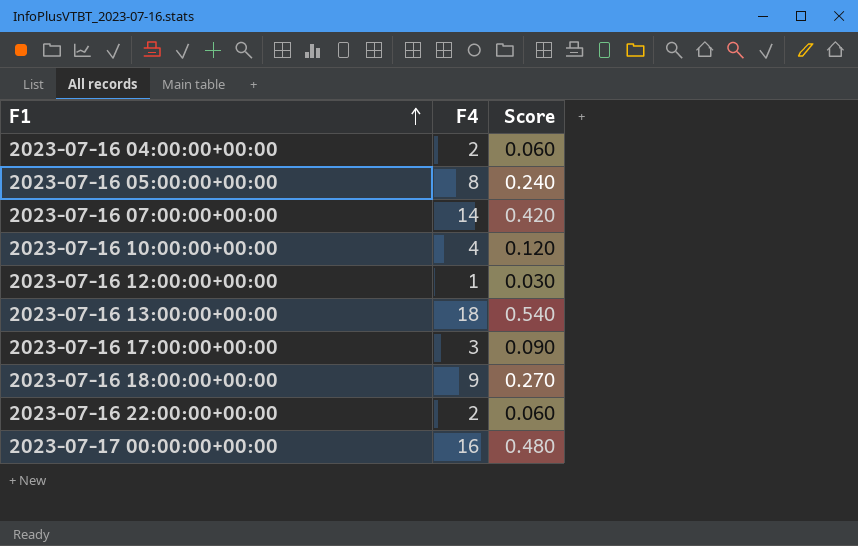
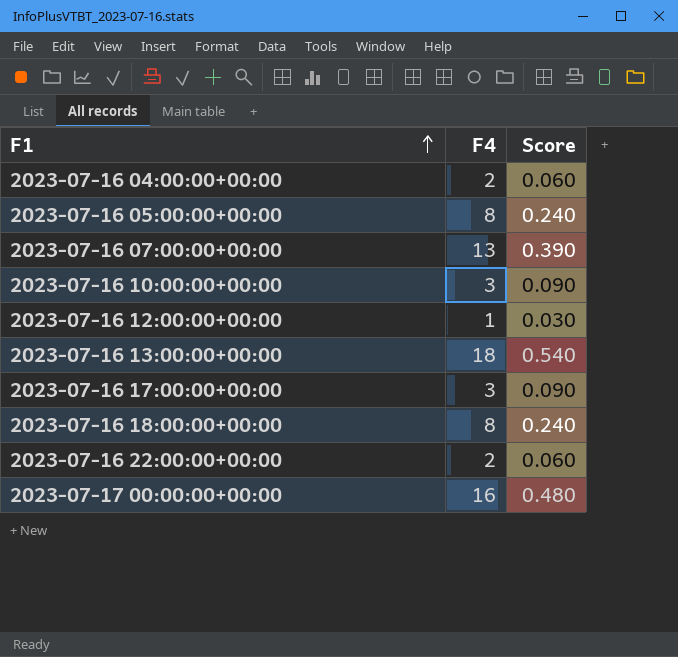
2023-07-16 07:00:00+00:00 | F4: 14 -> 13
2023-07-16 07:00:00+00:00 | Score: 0.420 -> 0.390
2023-07-16 10:00:00+00:00 | F4: 4 -> 3
2023-07-16 10:00:00+00:00 | Score: 0.120 -> 0.090
2023-07-16 18:00:00+00:00 | F4: 9 -> 8
2023-07-16 18:00:00+00:00 | Score: 0.270 -> 0.240

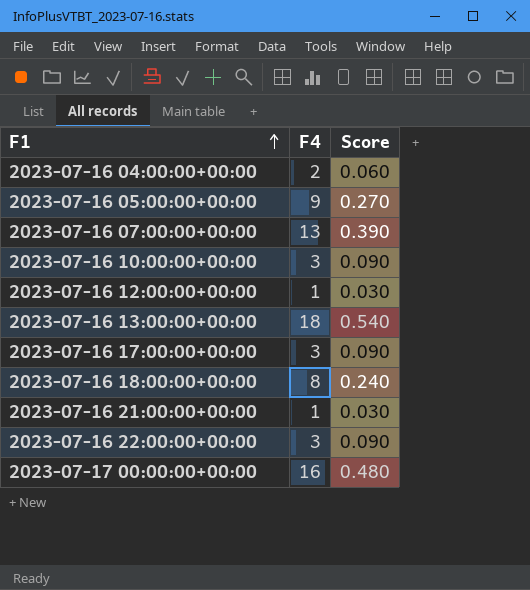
2023-07-16 05:00:00+00:00 | F4: 8 -> 9
2023-07-16 05:00:00+00:00 | Score: 0.240 -> 0.270
row 2023-07-16 21:00:00+00:00: none -> 1 | 0.030
2023-07-16 22:00:00+00:00 | F4: 2 -> 3
2023-07-16 22:00:00+00:00 | Score: 0.060 -> 0.090

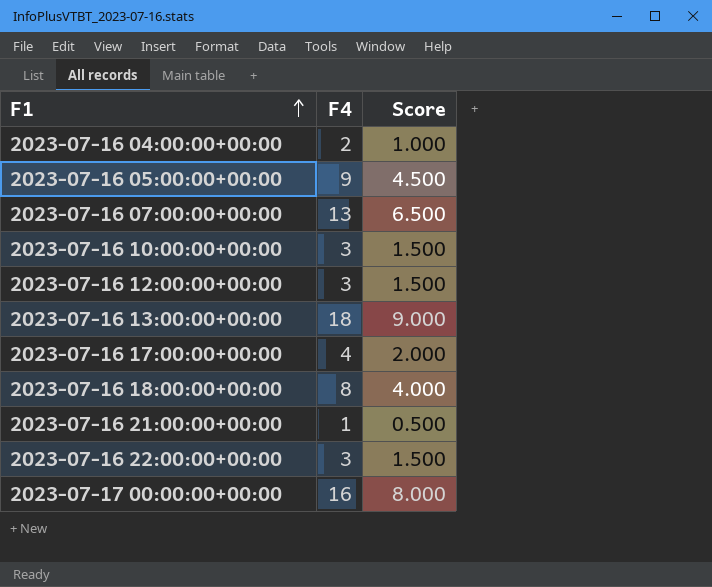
column Score | formula: [F4] * 0.03 -> [F4] * 0.5
2023-07-16 12:00:00+00:00 | F4: 1 -> 3
2023-07-16 17:00:00+00:00 | F4: 3 -> 4

